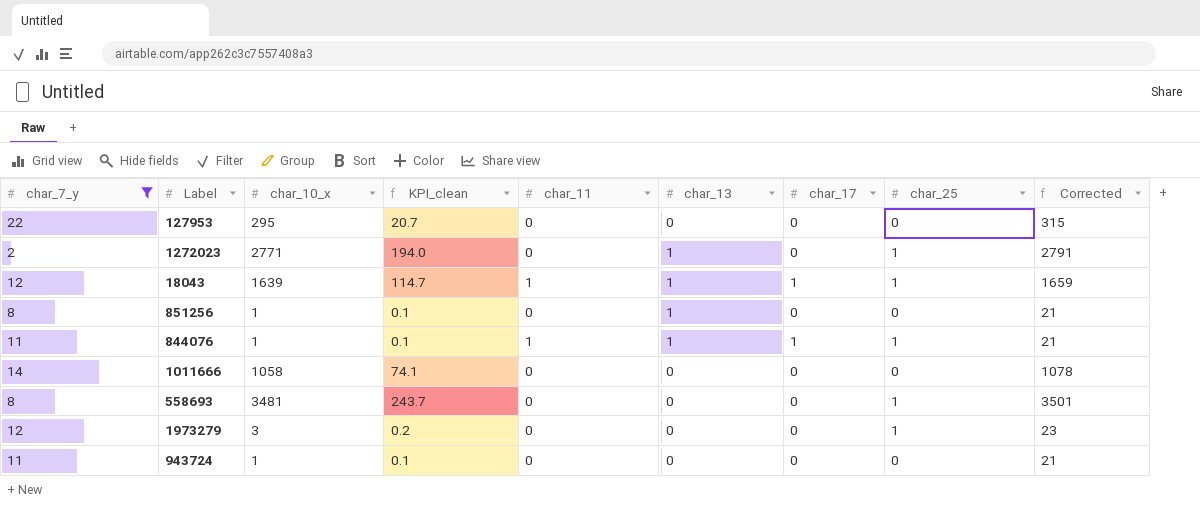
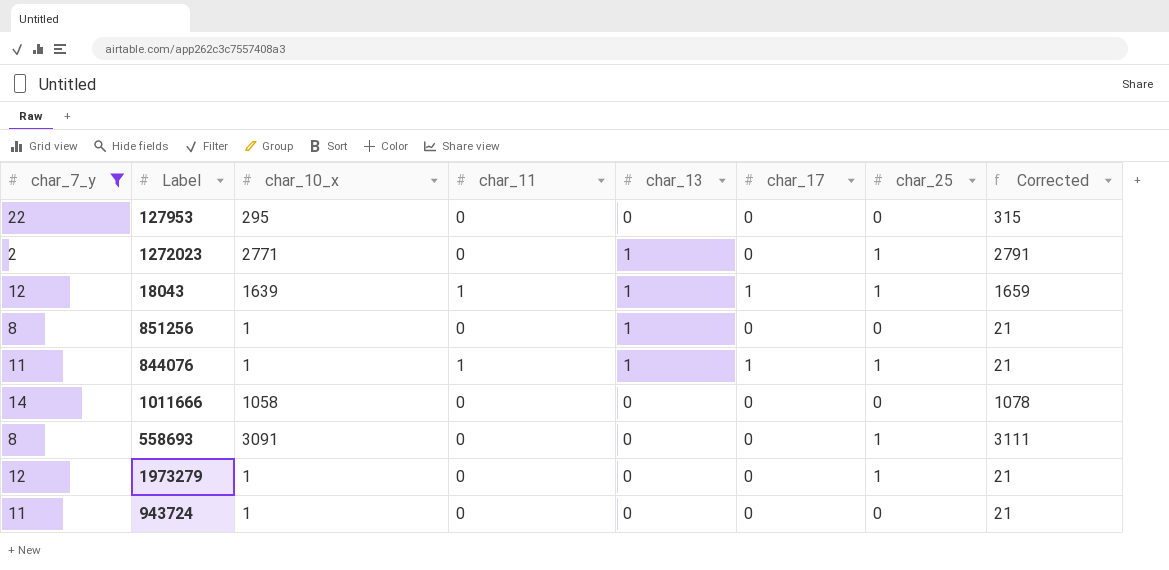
column KPI_clean | formula: [char_10_x] * 0.07 -> none
558693 | char_10_x: 3481 -> 3091
558693 | Corrected: 3501 -> 3111
1973279 | char_10_x: 3 -> 1
1973279 | Corrected: 23 -> 21

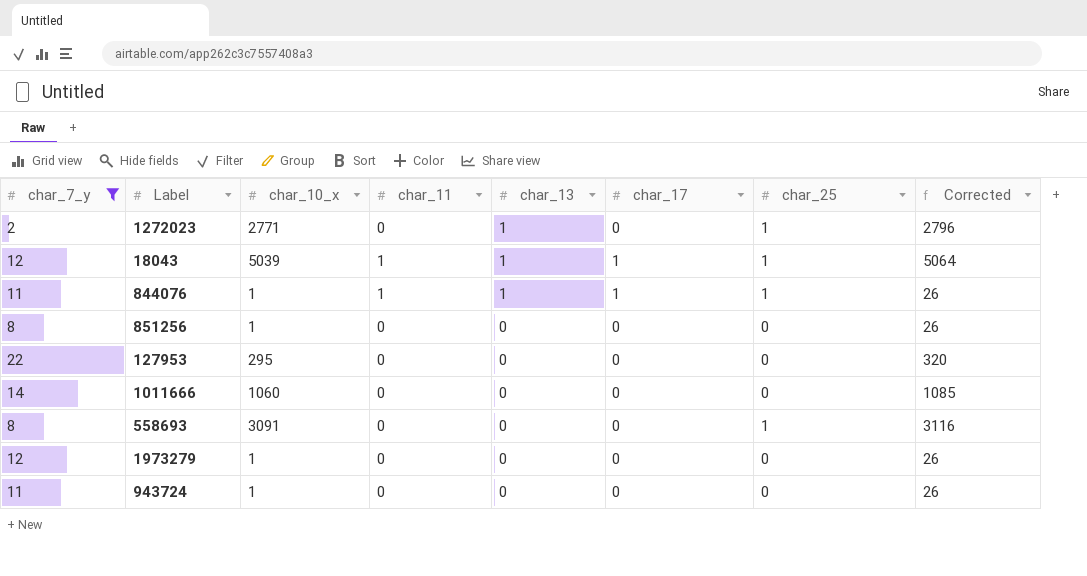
row order: none -> char_13 descending
column Corrected | formula: [char_10_x] + 20 -> [char_10_x] + 25
18043 | char_10_x: 1639 -> 5039
851256 | char_13: 1 -> 0
1011666 | char_10_x: 1058 -> 1060
1973279 | char_25: 1 -> 0

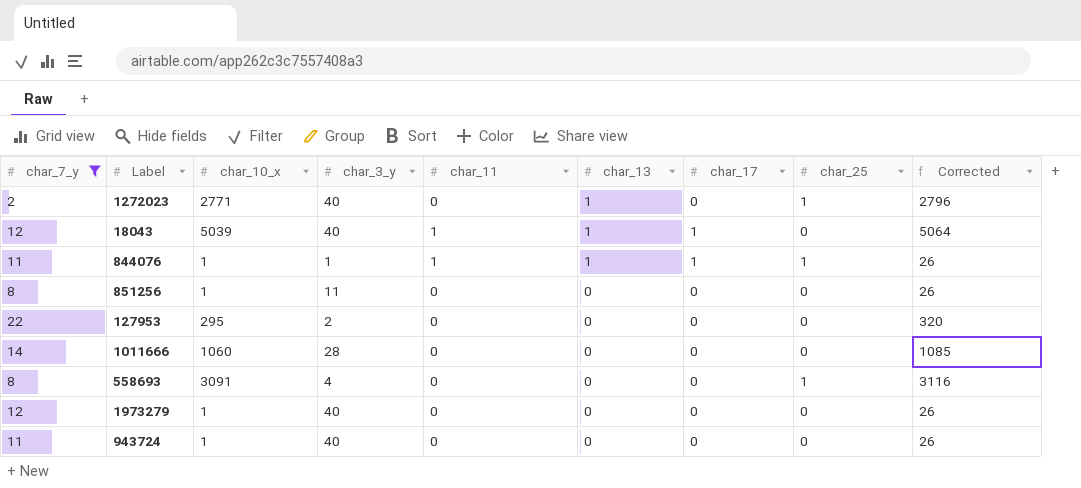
column char_3_y | position: none -> 4
18043 | char_25: 1 -> 0

